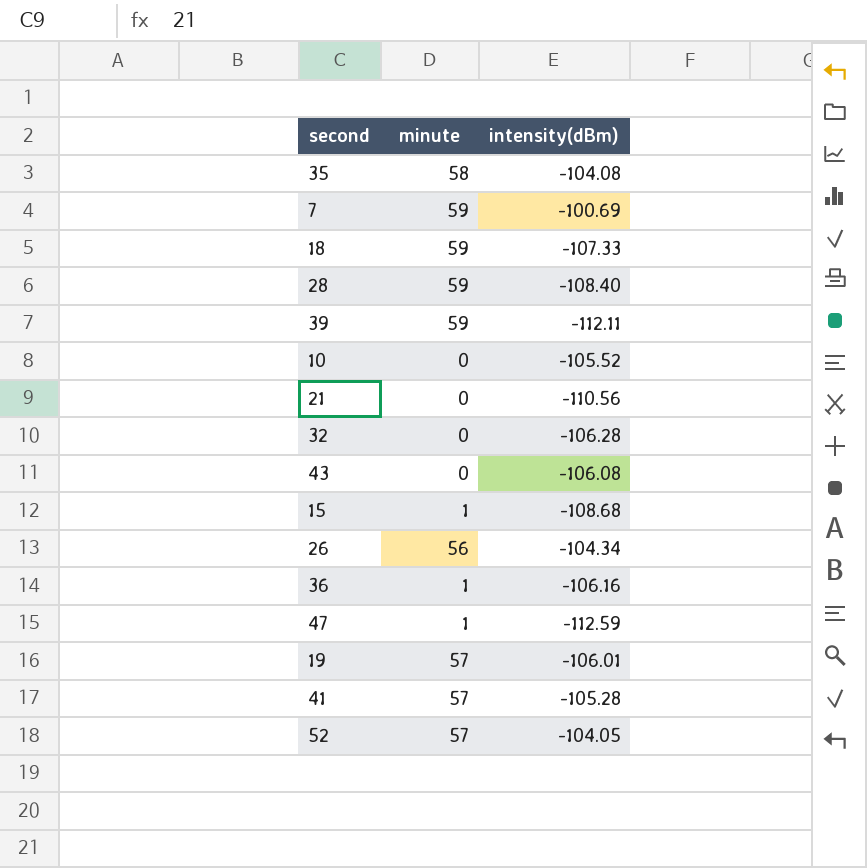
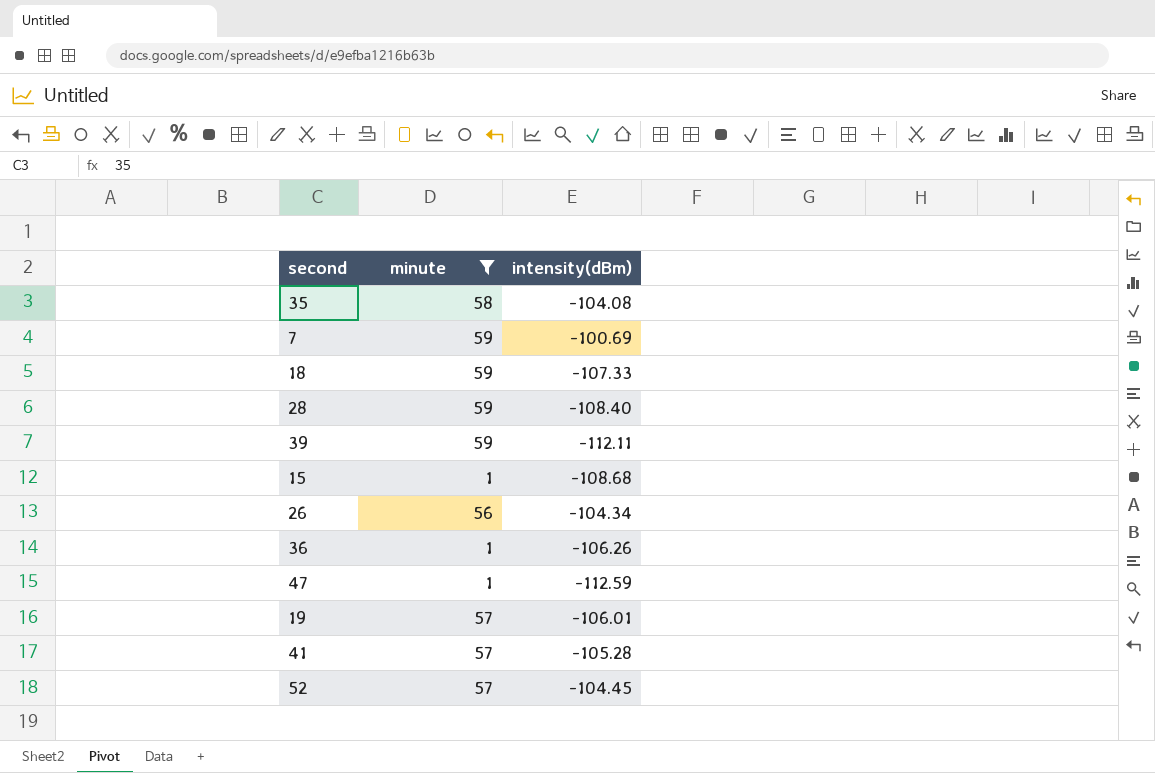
filter: none -> minute != 0
36 | intensity(dBm): -106.16 -> -106.26
52 | intensity(dBm): -104.05 -> -104.45

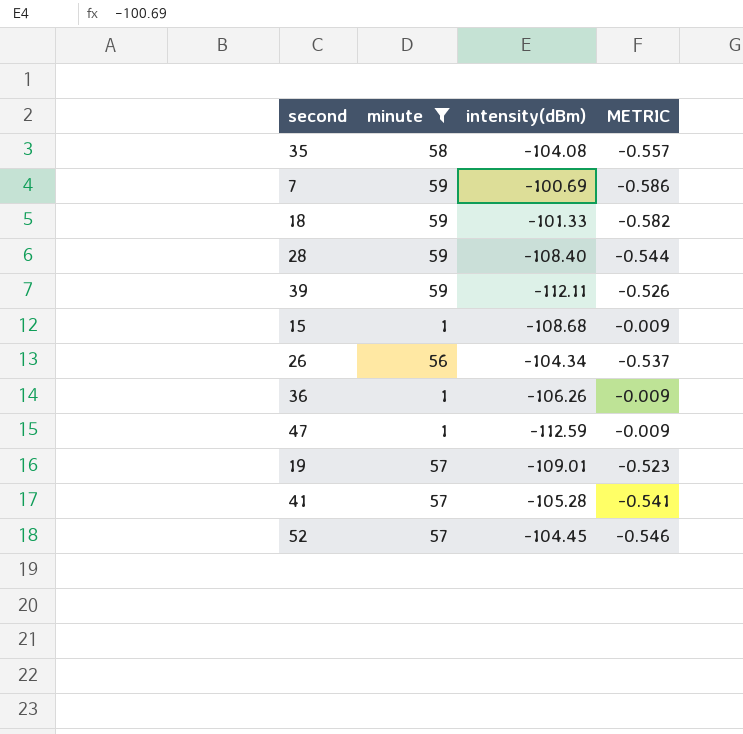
column METRIC | formula: none -> [minute] / [intensity(dBm)]
18 | intensity(dBm): -107.33 -> -101.33
19 | intensity(dBm): -106.01 -> -109.01

